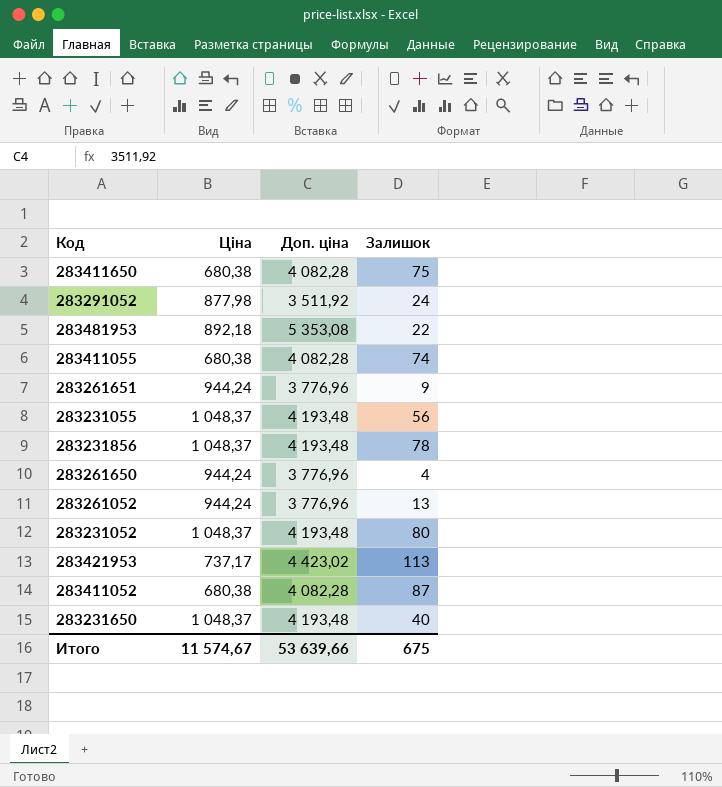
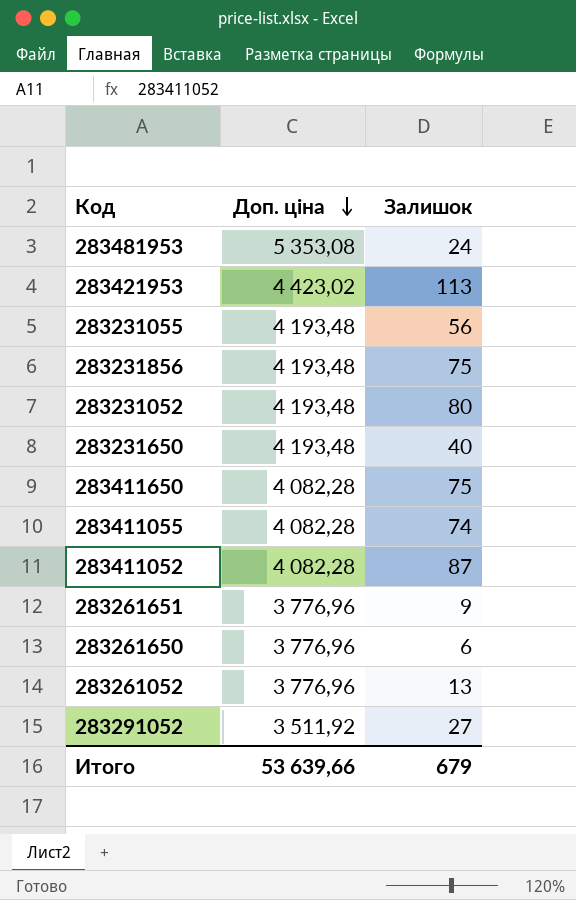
row order: none -> Доп. ціна descending
column Ціна | position: 2 -> none
283481953 | Залишок: 22 -> 24
283231856 | Залишок: 78 -> 75
283261650 | Залишок: 4 -> 6
283291052 | Залишок: 24 -> 27
Итого | Залишок: 675 -> 679

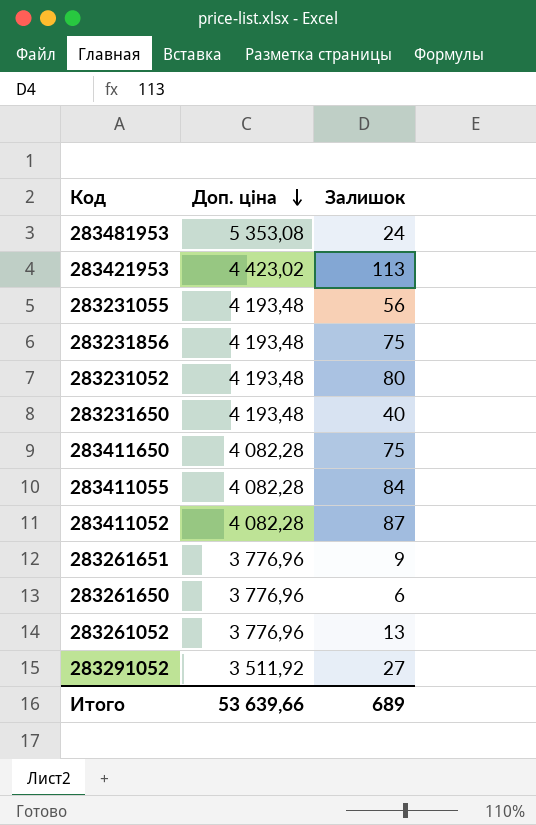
283411055 | Залишок: 74 -> 84
Итого | Залишок: 679 -> 689

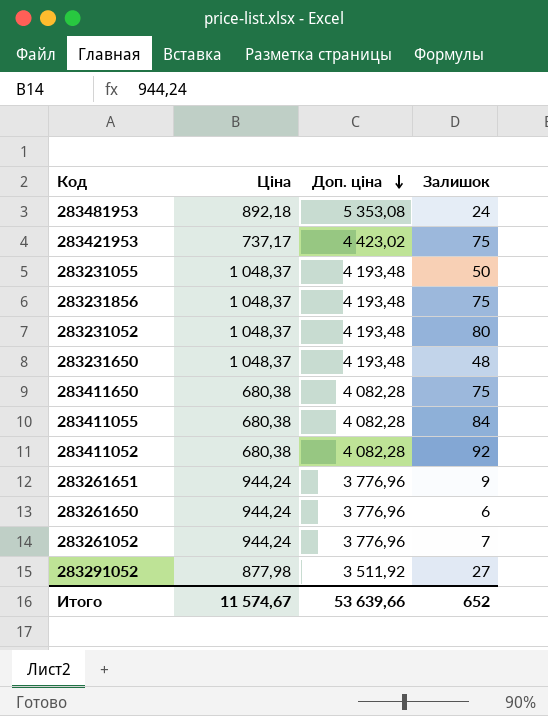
column Ціна | position: none -> 2
283421953 | Залишок: 113 -> 75
283231055 | Залишок: 56 -> 50
283231650 | Залишок: 40 -> 48
283411052 | Залишок: 87 -> 92
283261052 | Залишок: 13 -> 7
Итого | Залишок: 689 -> 652

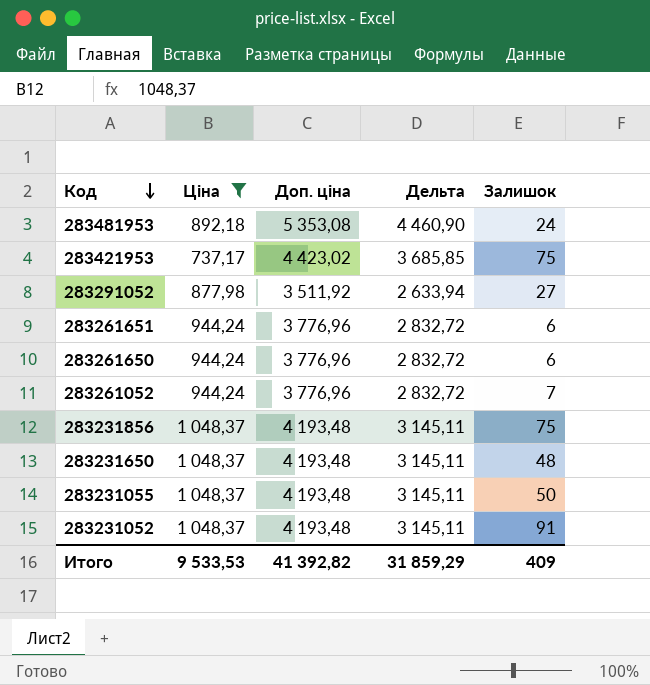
filter: none -> Ціна != 680,38
row order: Доп. ціна descending -> Код descending
column Дельта | formula: none -> [Доп. ціна] - [Ціна]
283261651 | Залишок: 9 -> 6
283231052 | Залишок: 80 -> 91
Итого | Ціна: 11 574,67 -> 9 533,53
Итого | Доп. ціна: 53 639,66 -> 41 392,82
Итого | Залишок: 652 -> 409

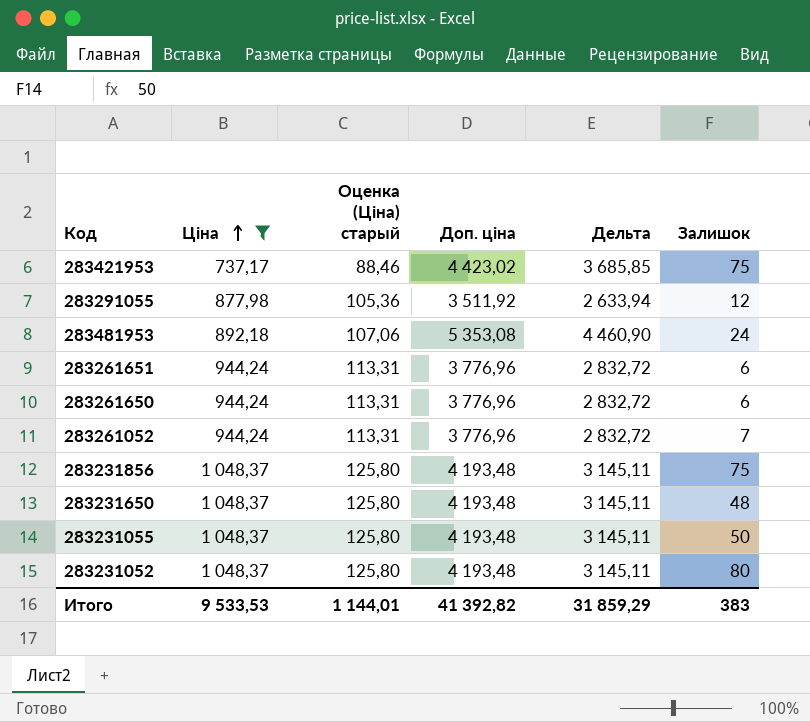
row order: Код descending -> Ціна ascending
column Оценка (Ціна) старый | formula: none -> [Ціна] * 0,12
row 283291052: 877,98 | 3 511,92 | 2 633,94 | 27 -> none
row 283291055: none -> 877,98 | 105,36 | 3 511,92 | 2 633,94 | 12
283231052 | Залишок: 91 -> 80
Итого | Залишок: 409 -> 383

